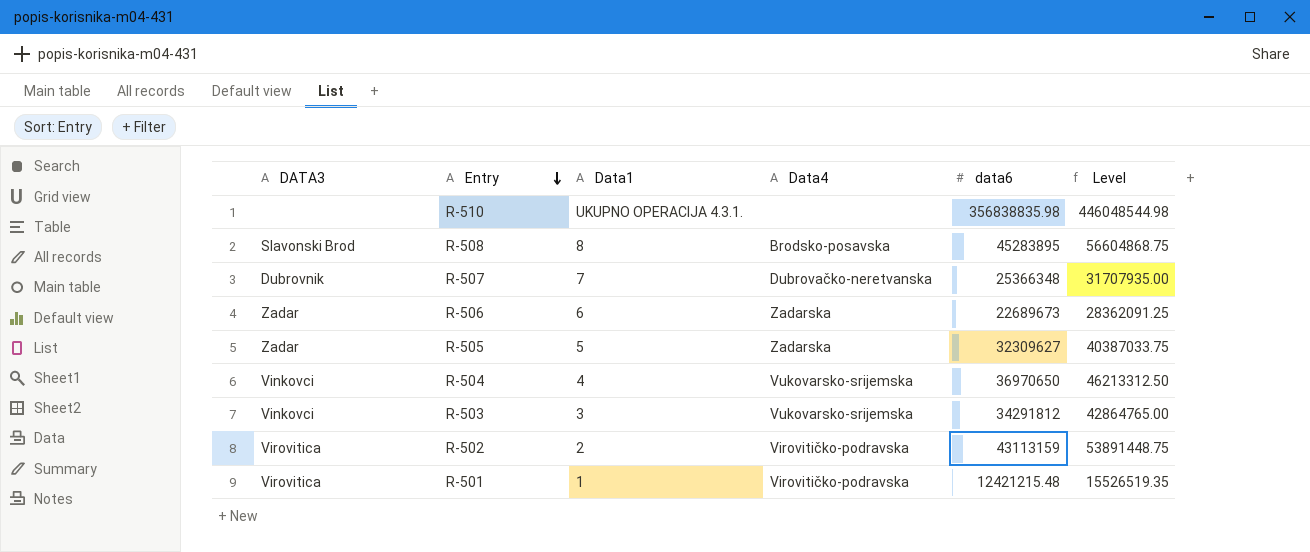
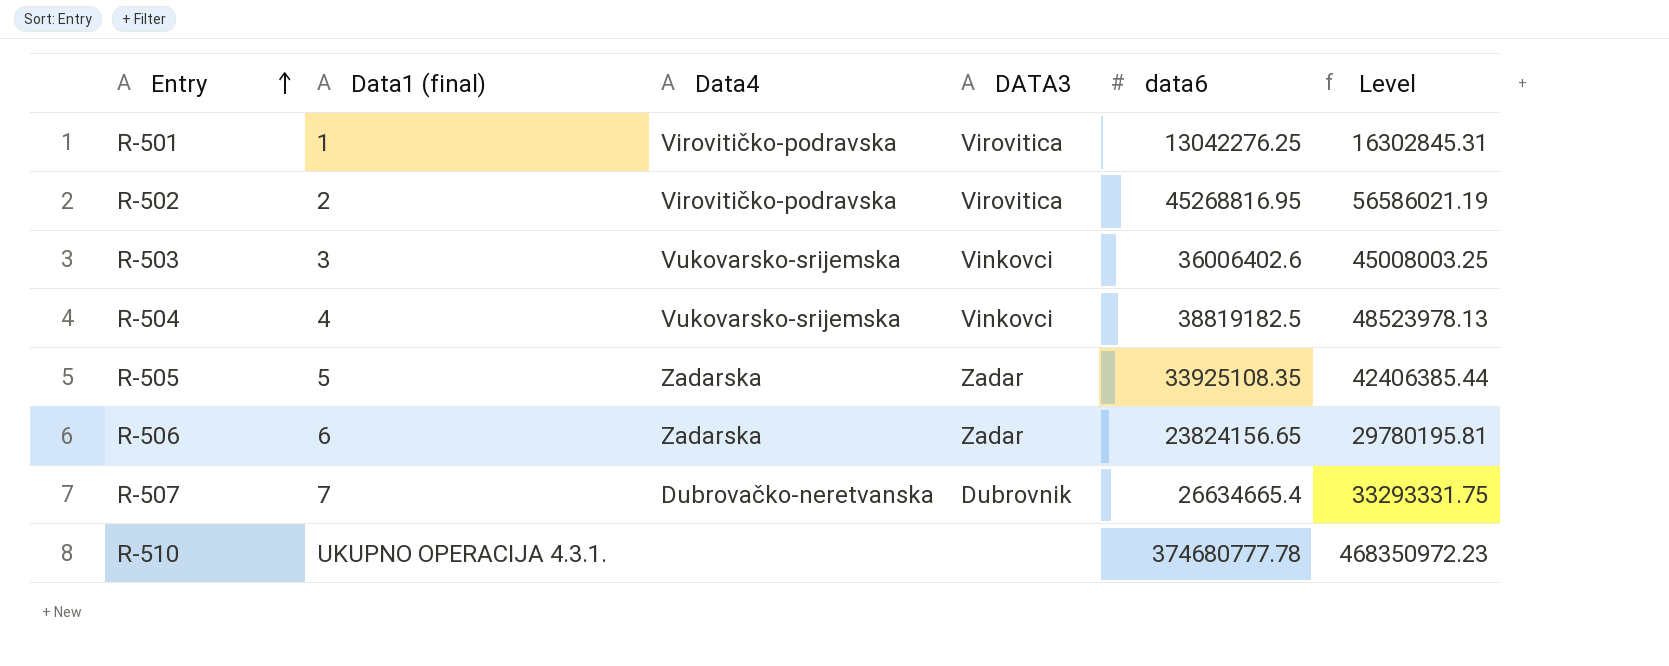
row order: Entry descending -> Entry ascending
column name: Data1 -> Data1 (final)
column DATA3 | position: 1 -> 4
row R-508: Slavonski Brod | 8 | Brodsko-posavska | 45283895 | 56604868.75 -> none
R-501 | data6: 12421215.48 -> 13042276.25
R-501 | Level: 15526519.35 -> 16302845.31
R-502 | data6: 43113159 -> 45268816.95
R-502 | Level: 53891448.75 -> 56586021.19
R-503 | data6: 34291812 -> 36006402.6
R-503 | Level: 42864765.00 -> 45008003.25
R-504 | data6: 36970650 -> 38819182.5
R-504 | Level: 46213312.50 -> 48523978.13
R-505 | data6: 32309627 -> 33925108.35
R-505 | Level: 40387033.75 -> 42406385.44
R-506 | data6: 22689673 -> 23824156.65
R-506 | Level: 28362091.25 -> 29780195.81
R-507 | data6: 25366348 -> 26634665.4
R-507 | Level: 31707935.00 -> 33293331.75
R-510 | data6: 356838835.98 -> 374680777.78
R-510 | Level: 446048544.98 -> 468350972.23

